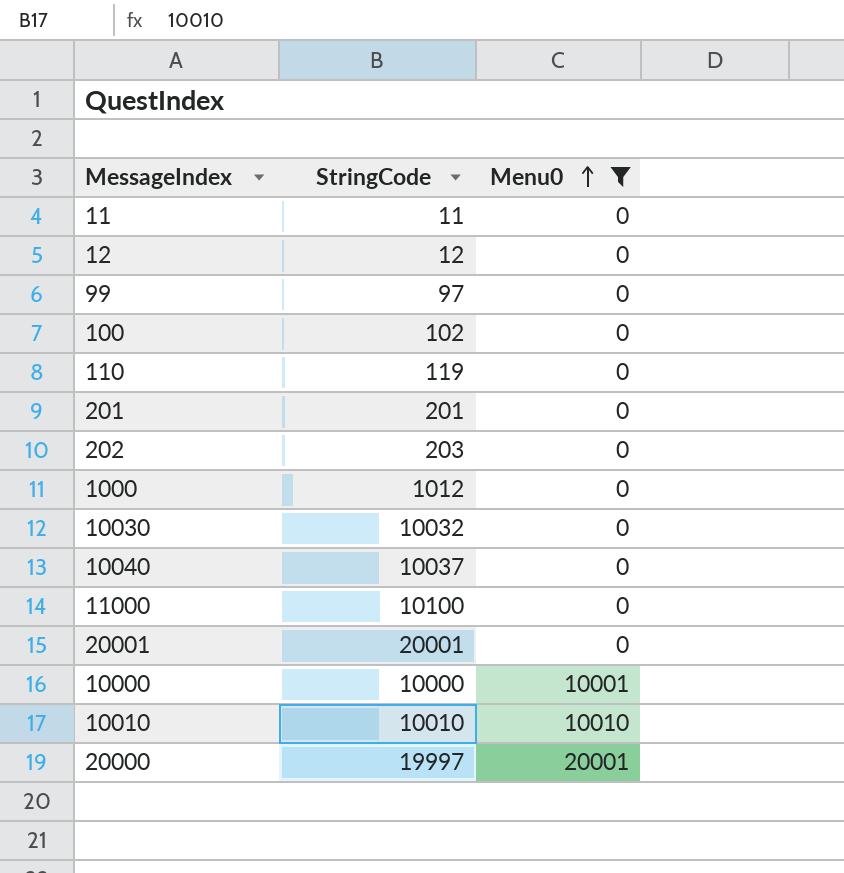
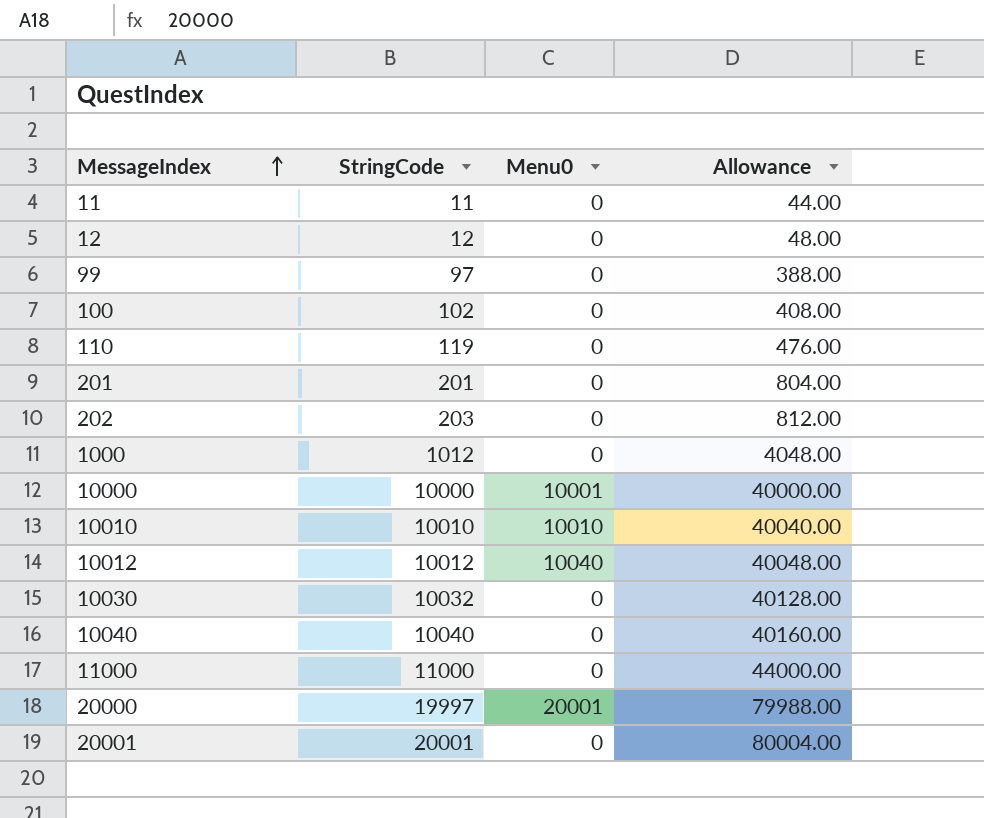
filter: Menu0 != 10040 -> none
row order: Menu0 ascending -> MessageIndex ascending
column Allowance | formula: none -> [StringCode] * 4
10040 | StringCode: 10037 -> 10040
11000 | StringCode: 10100 -> 11000

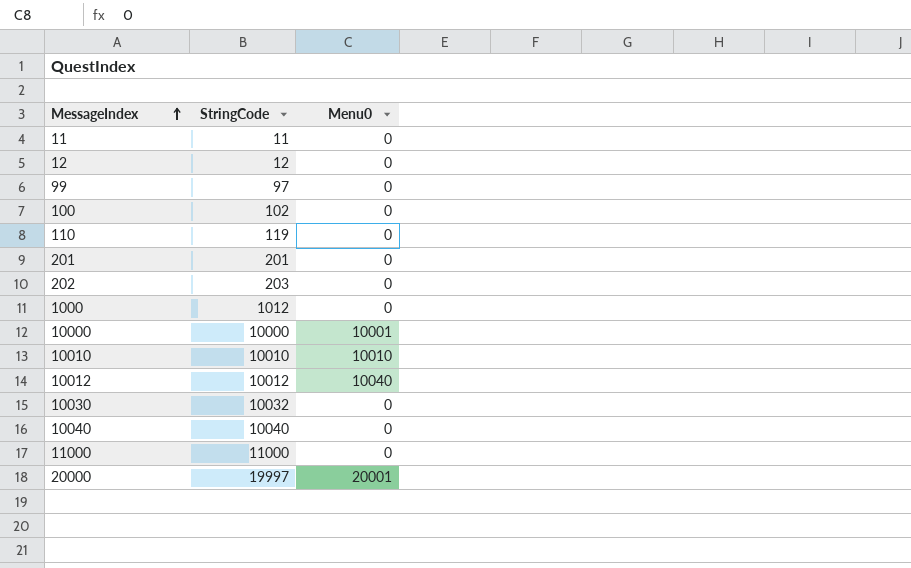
column Allowance | formula: [StringCode] * 4 -> none
row 20001: 20001 | 0 | 80004.00 -> none

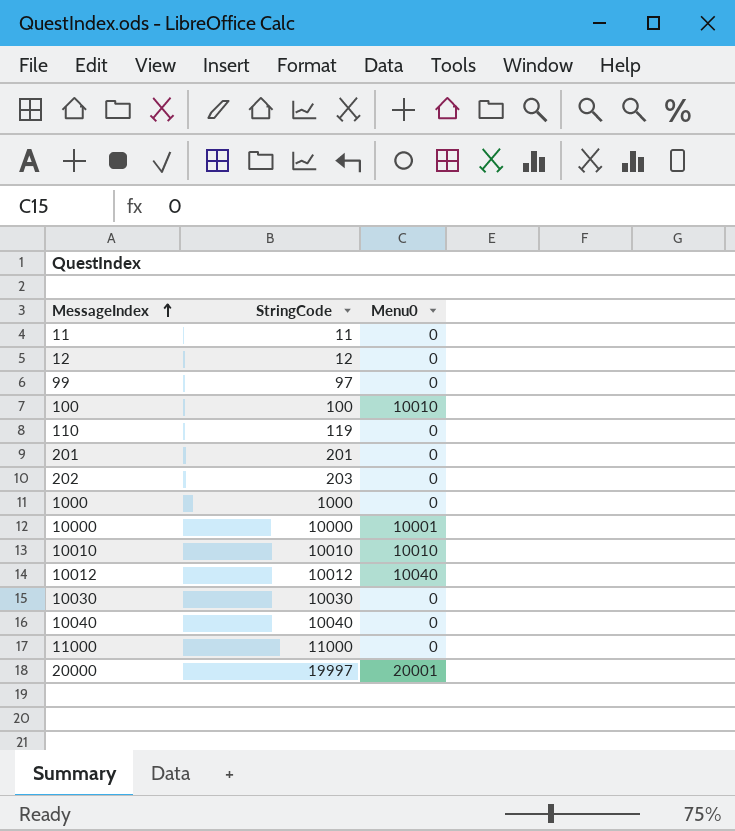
100 | StringCode: 102 -> 100
100 | Menu0: 0 -> 10010
1000 | StringCode: 1012 -> 1000
10030 | StringCode: 10032 -> 10030

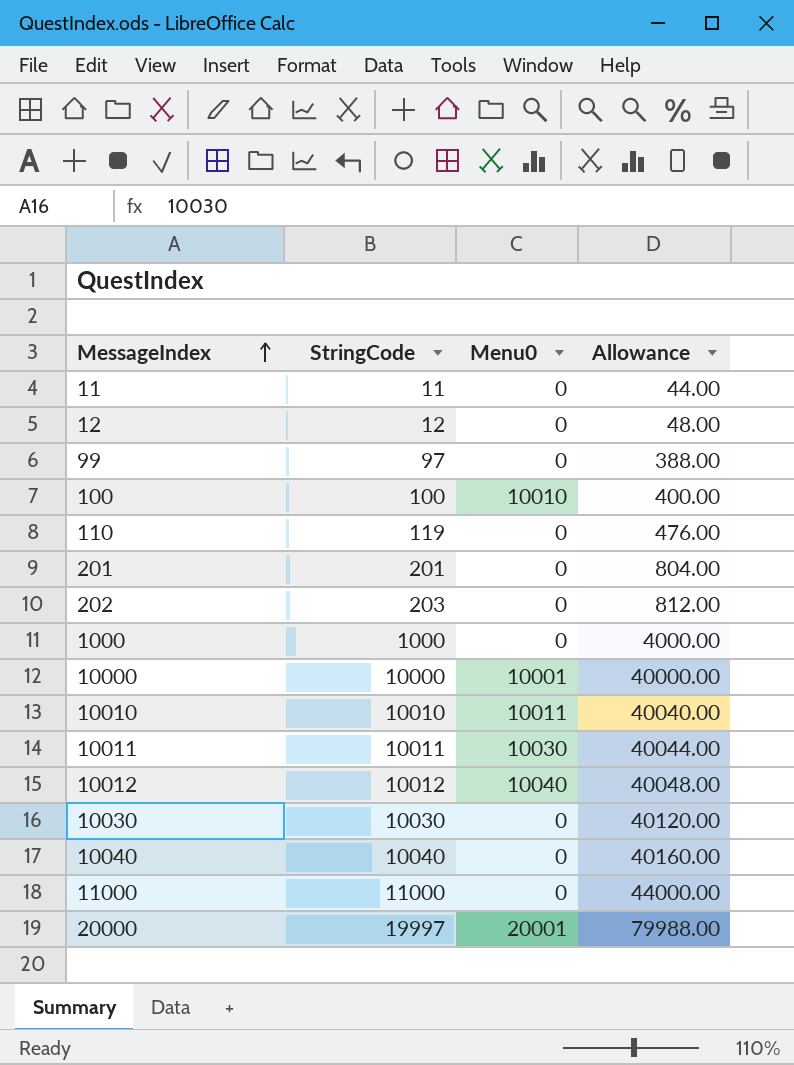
column Allowance | formula: none -> [StringCode] * 4
10010 | Menu0: 10010 -> 10011
row 10011: none -> 10011 | 10030 | 40044.00

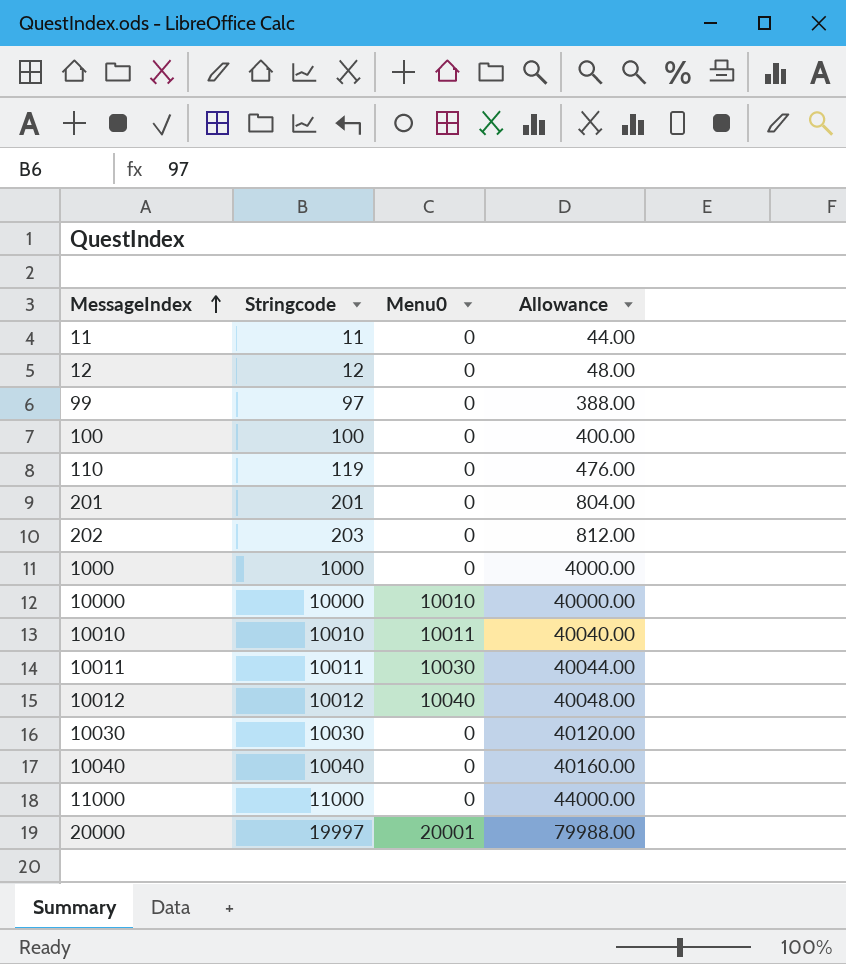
column name: StringCode -> Stringcode
100 | Menu0: 10010 -> 0
10000 | Menu0: 10001 -> 10010

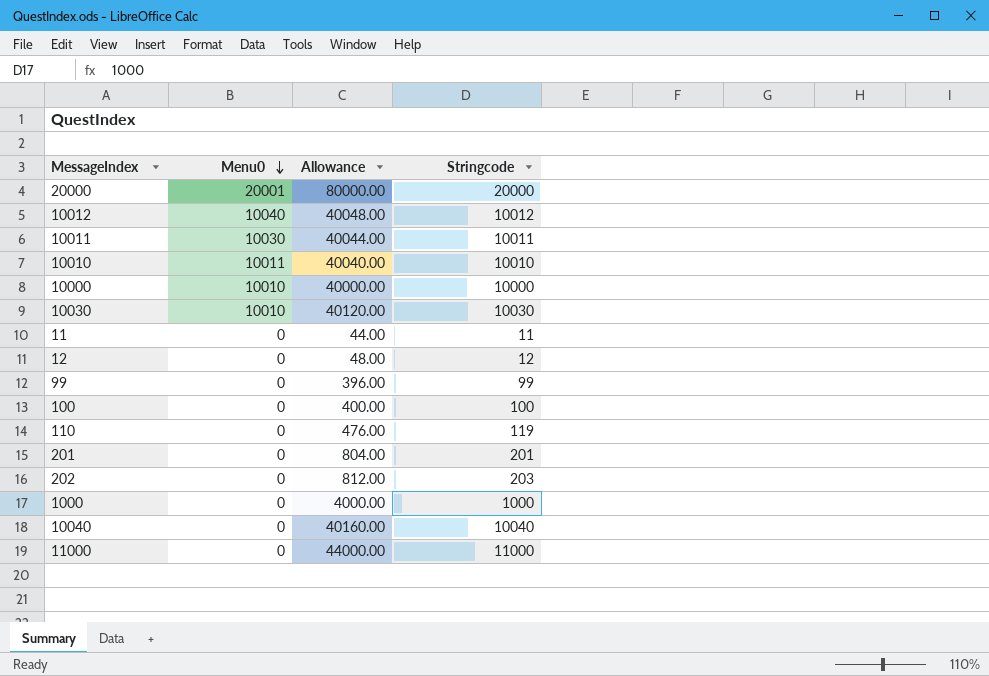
row order: MessageIndex ascending -> Menu0 descending
column Stringcode | position: 2 -> 4
20000 | Allowance: 79988.00 -> 80000.00
20000 | Stringcode: 19997 -> 20000
10030 | Menu0: 0 -> 10010
99 | Allowance: 388.00 -> 396.00
99 | Stringcode: 97 -> 99

